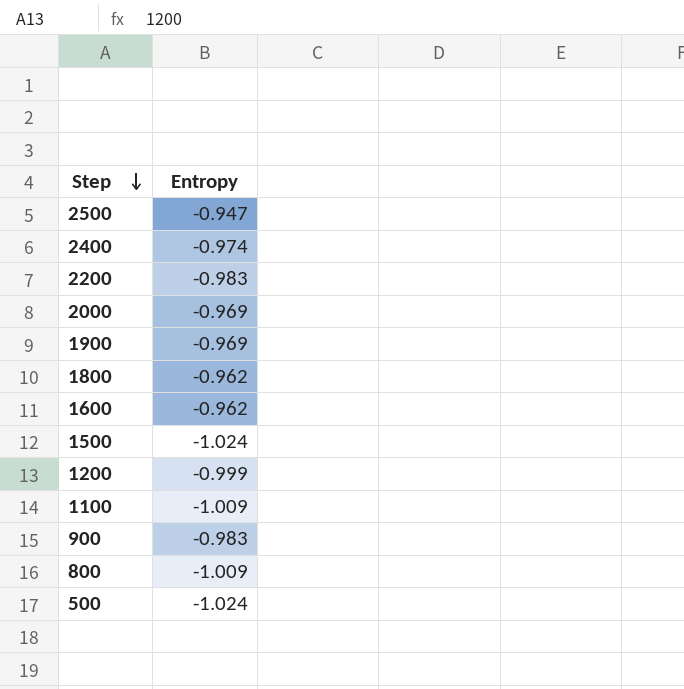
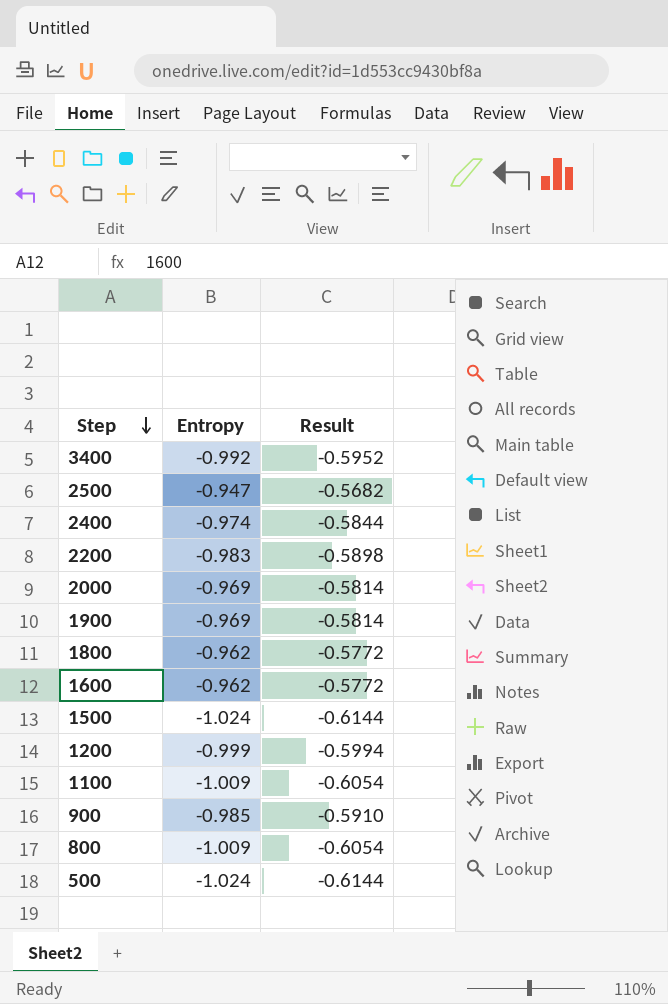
column Result | formula: none -> [Entropy] * 0.6
row 3400: none -> -0.992 | -0.5952
900 | Entropy: -0.983 -> -0.985

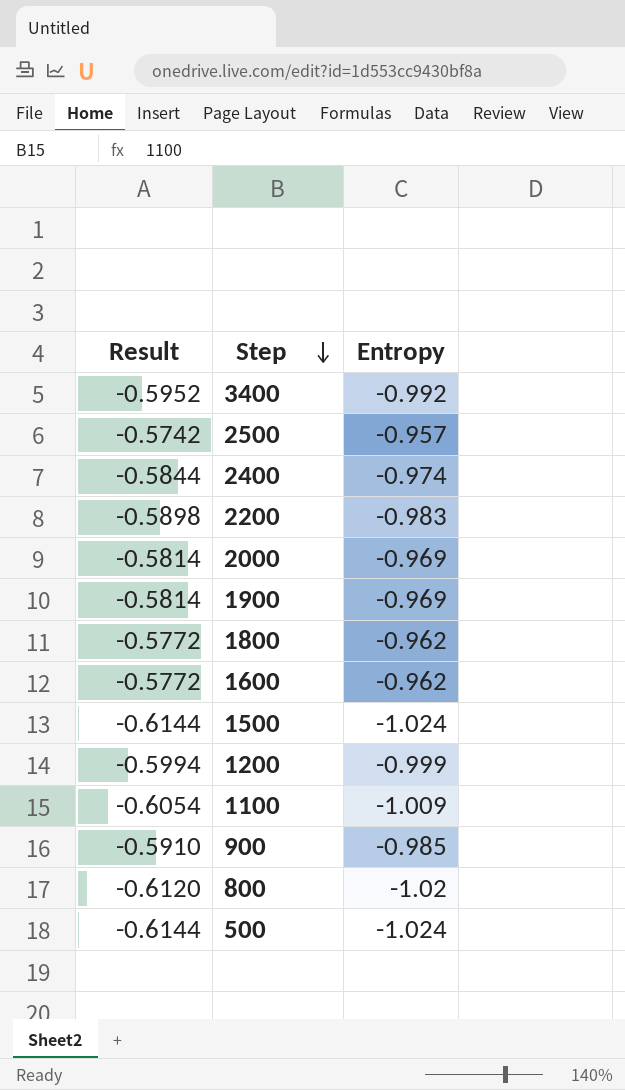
column Result | position: 3 -> 1
2500 | Result: -0.5682 -> -0.5742
2500 | Entropy: -0.947 -> -0.957
800 | Result: -0.6054 -> -0.6120
800 | Entropy: -1.009 -> -1.02

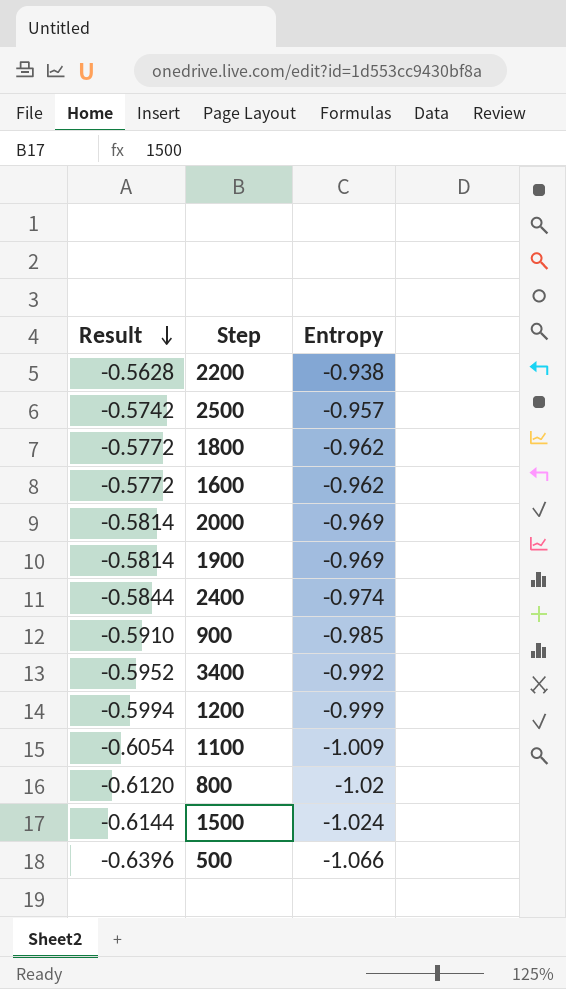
row order: Step descending -> Result descending
2200 | Result: -0.5898 -> -0.5628
2200 | Entropy: -0.983 -> -0.938
500 | Result: -0.6144 -> -0.6396
500 | Entropy: -1.024 -> -1.066

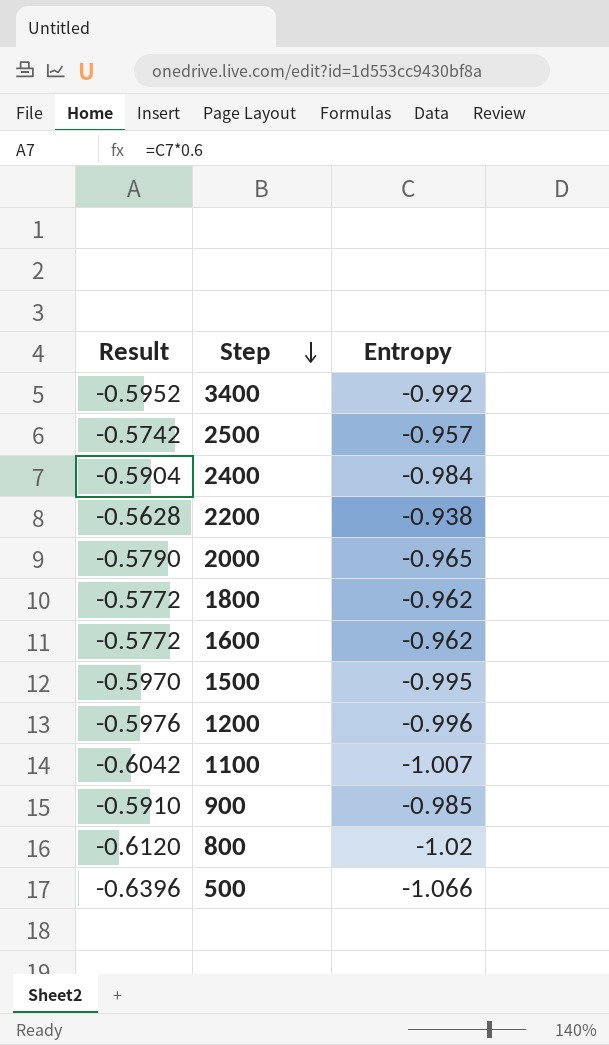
row order: Result descending -> Step descending
row 1900: -0.5814 | -0.969 -> none
2400 | Result: -0.5844 -> -0.5904
2400 | Entropy: -0.974 -> -0.984
2000 | Result: -0.5814 -> -0.5790
2000 | Entropy: -0.969 -> -0.965
1500 | Result: -0.6144 -> -0.5970
1500 | Entropy: -1.024 -> -0.995
1200 | Result: -0.5994 -> -0.5976
1200 | Entropy: -0.999 -> -0.996
1100 | Result: -0.6054 -> -0.6042
1100 | Entropy: -1.009 -> -1.007

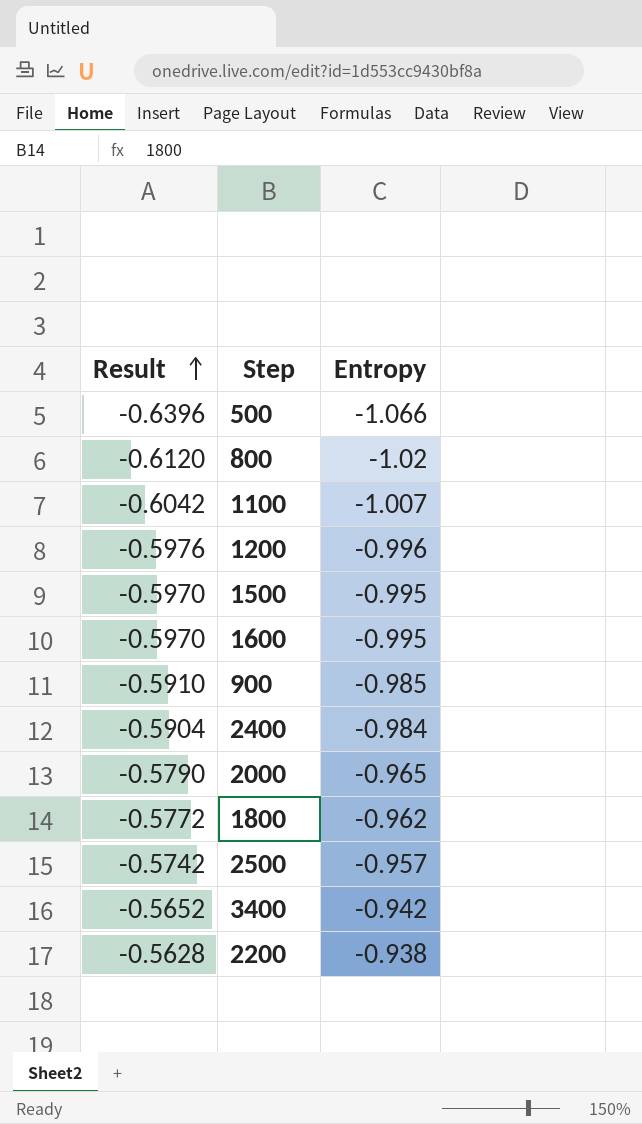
row order: Step descending -> Result ascending
1600 | Result: -0.5772 -> -0.5970
1600 | Entropy: -0.962 -> -0.995
3400 | Result: -0.5952 -> -0.5652
3400 | Entropy: -0.992 -> -0.942

